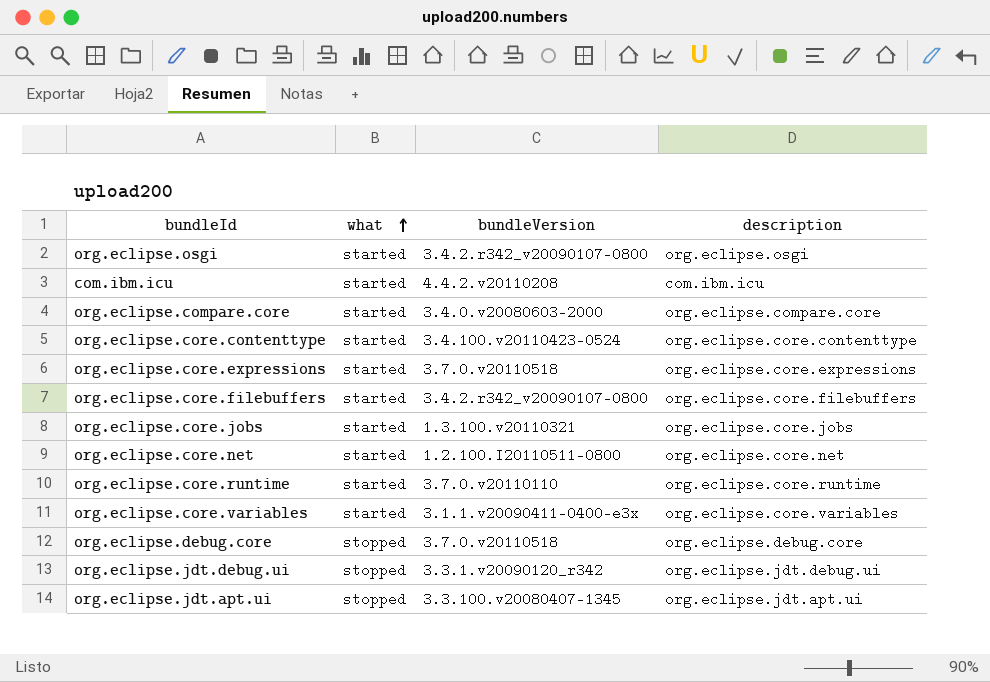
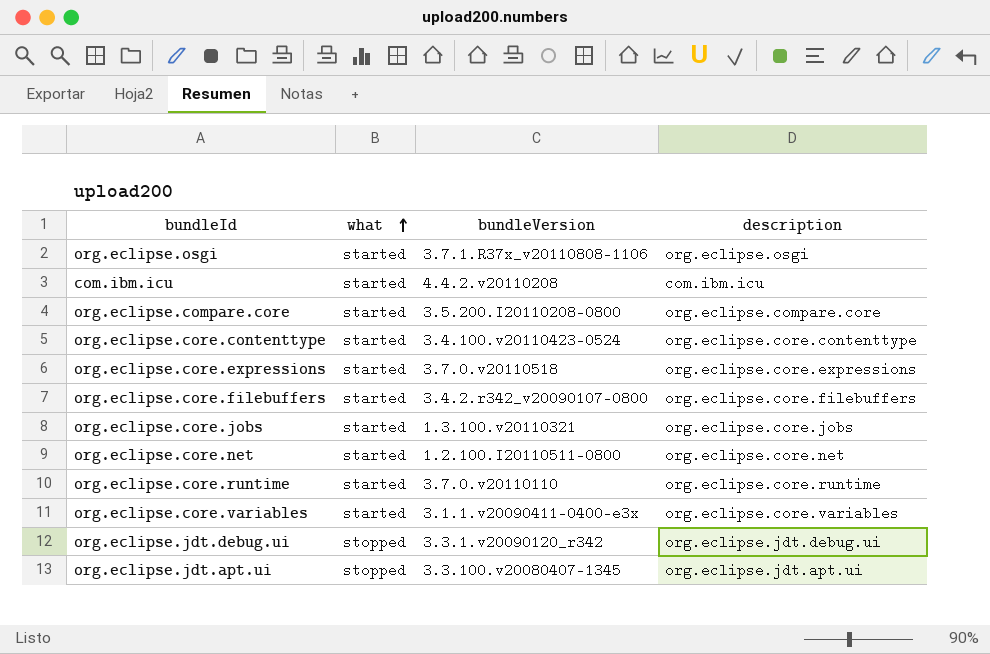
row org.eclipse.debug.core: stopped | 3.7.0.v20110518 | org.eclipse.debug.core -> none
org.eclipse.osgi | bundleVersion: 3.4.2.r342_v20090107-0800 -> 3.7.1.R37x_v20110808-1106
org.eclipse.compare.core | bundleVersion: 3.4.0.v20080603-2000 -> 3.5.200.I20110208-0800

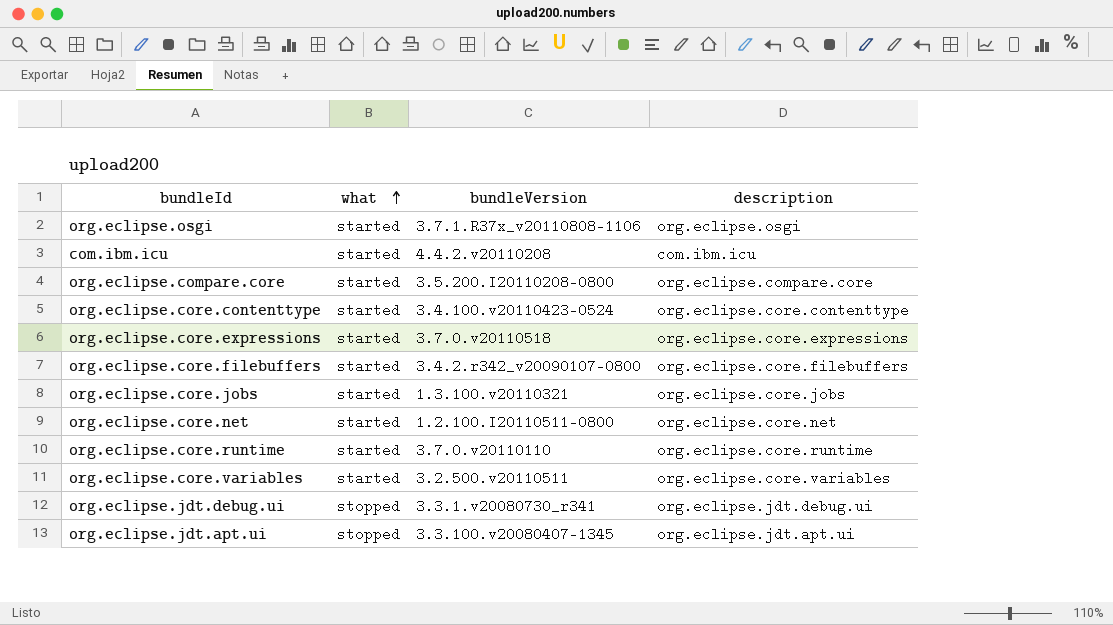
org.eclipse.core.variables | bundleVersion: 3.1.1.v20090411-0400-e3x -> 3.2.500.v20110511
org.eclipse.jdt.debug.ui | bundleVersion: 3.3.1.v20090120_r342 -> 3.3.1.v20080730_r341

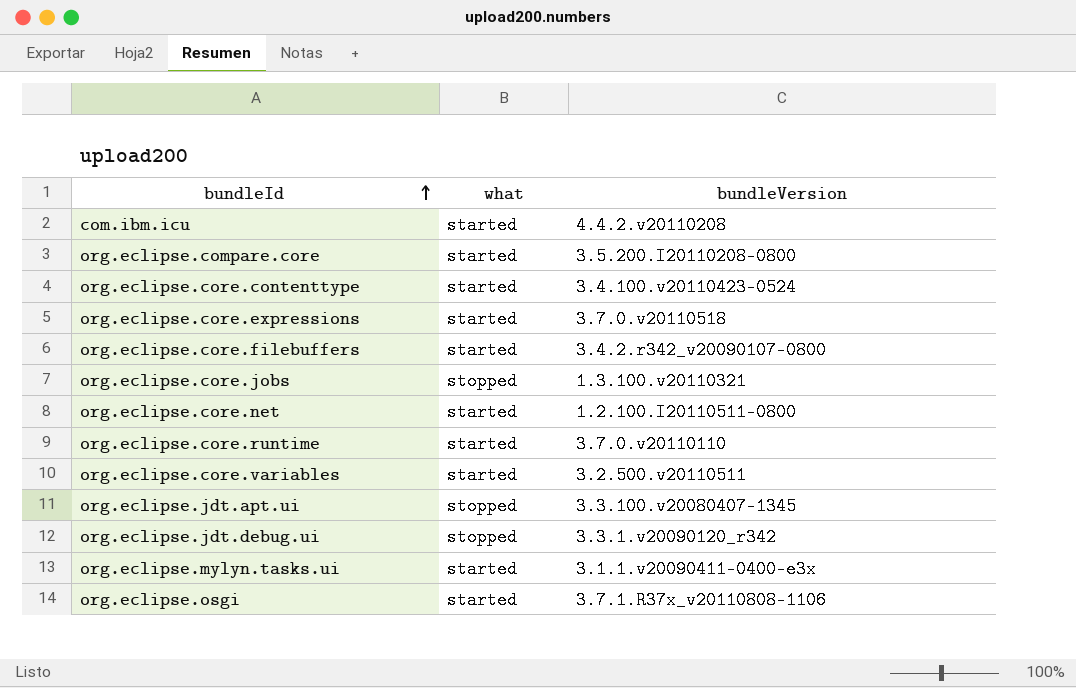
row order: what ascending -> bundleId ascending
column description | position: 4 -> none
org.eclipse.core.jobs | what: started -> stopped
org.eclipse.jdt.debug.ui | bundleVersion: 3.3.1.v20080730_r341 -> 3.3.1.v20090120_r342
row org.eclipse.mylyn.tasks.ui: none -> started | 3.1.1.v20090411-0400-e3x

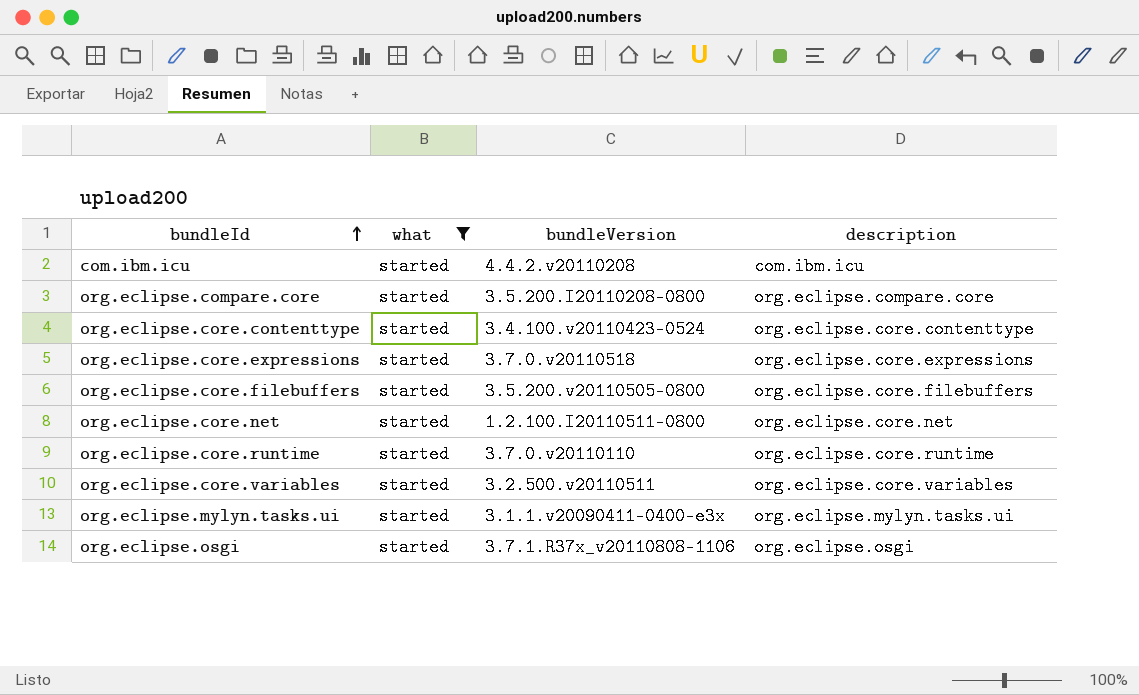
filter: none -> what = started
column description | position: none -> 4
org.eclipse.core.filebuffers | bundleVersion: 3.4.2.r342_v20090107-0800 -> 3.5.200.v20110505-0800

